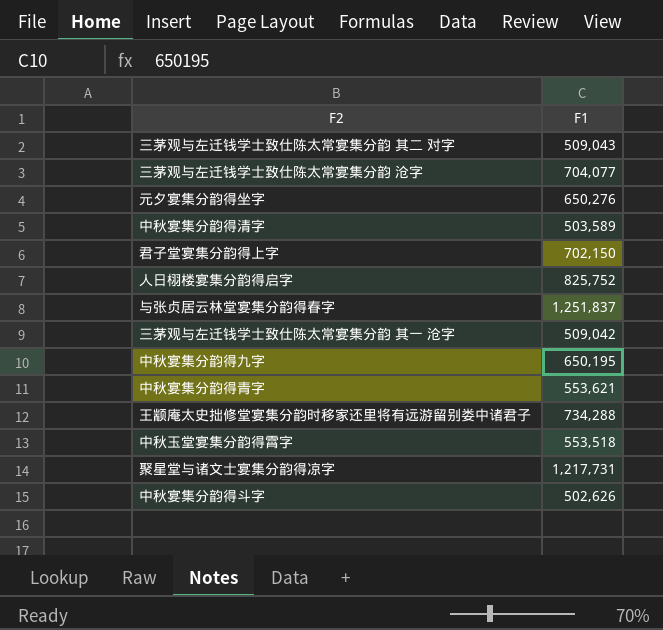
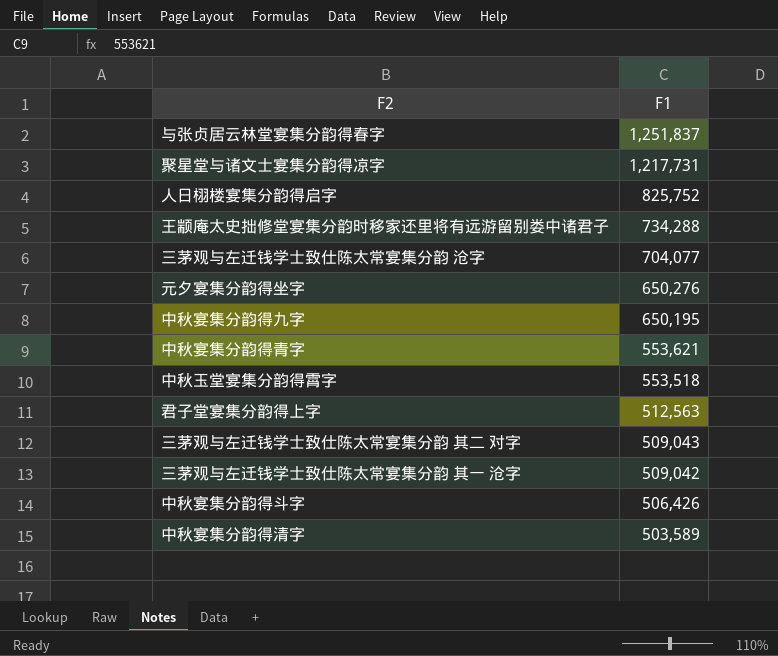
row order: none -> F1 descending
君子堂宴集分韵得上字 | F1: 702,150 -> 512,563
中秋宴集分韵得斗字 | F1: 502,626 -> 506,426

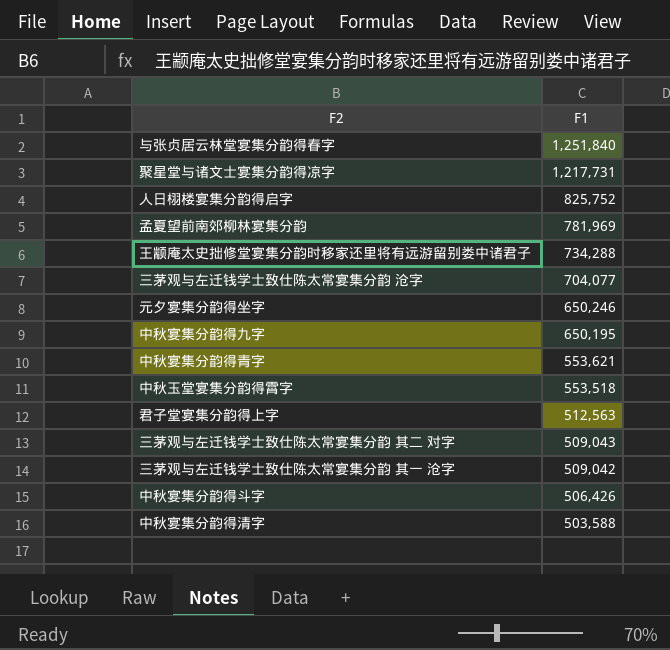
与张贞居云林堂宴集分韵得春字 | F1: 1,251,837 -> 1,251,840
row 孟夏望前南郊柳林宴集分韵: none -> 781,969
元夕宴集分韵得坐字 | F1: 650,276 -> 650,246
中秋宴集分韵得清字 | F1: 503,589 -> 503,588

